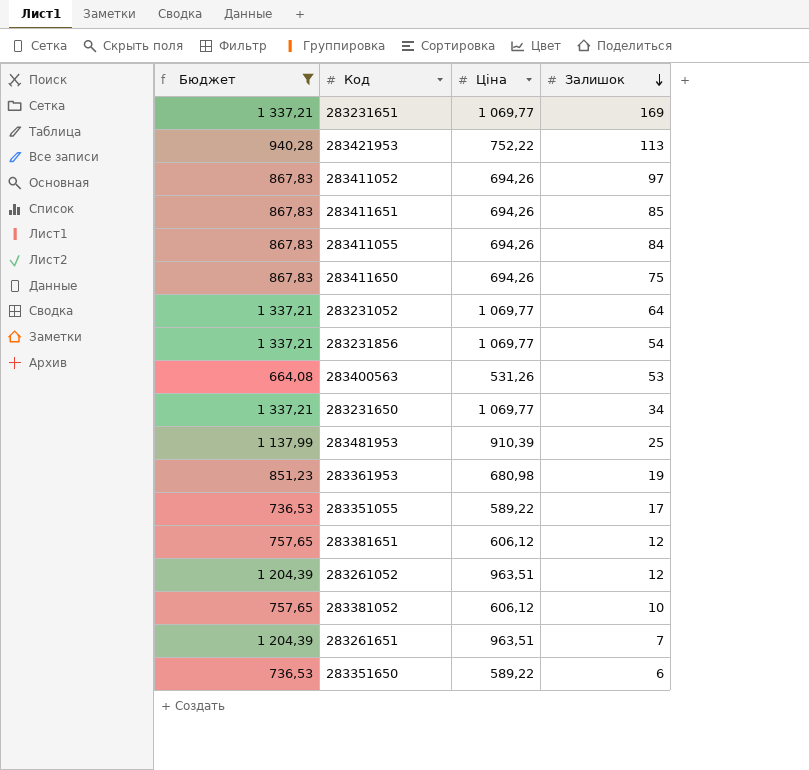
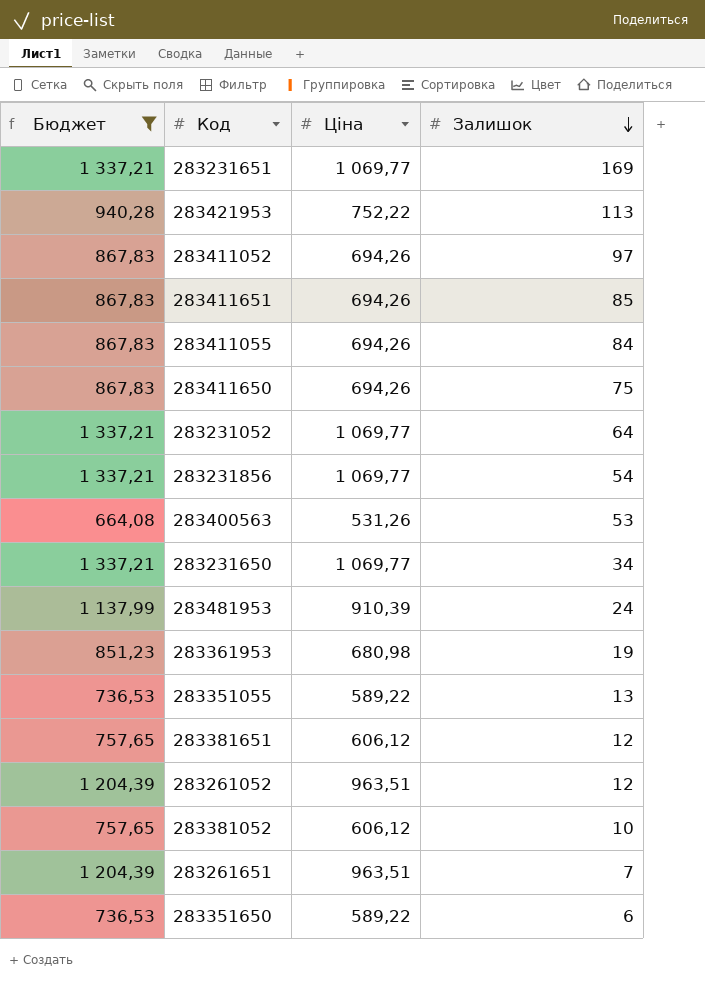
283481953 | Залишок: 25 -> 24
283351055 | Залишок: 17 -> 13

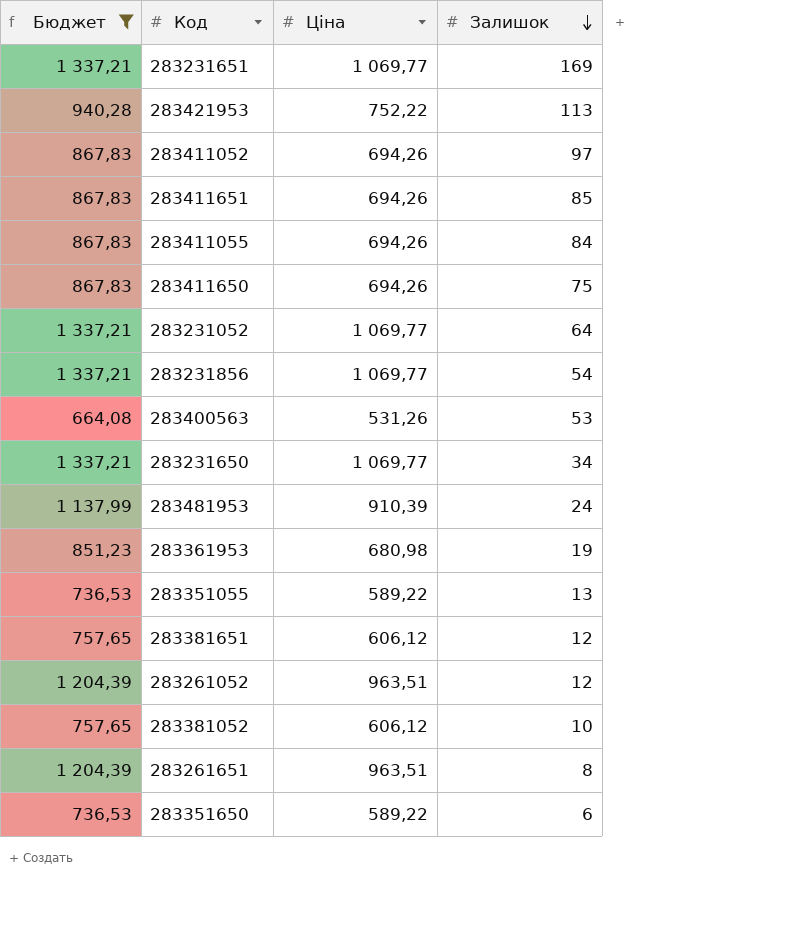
283261651 | Залишок: 7 -> 8

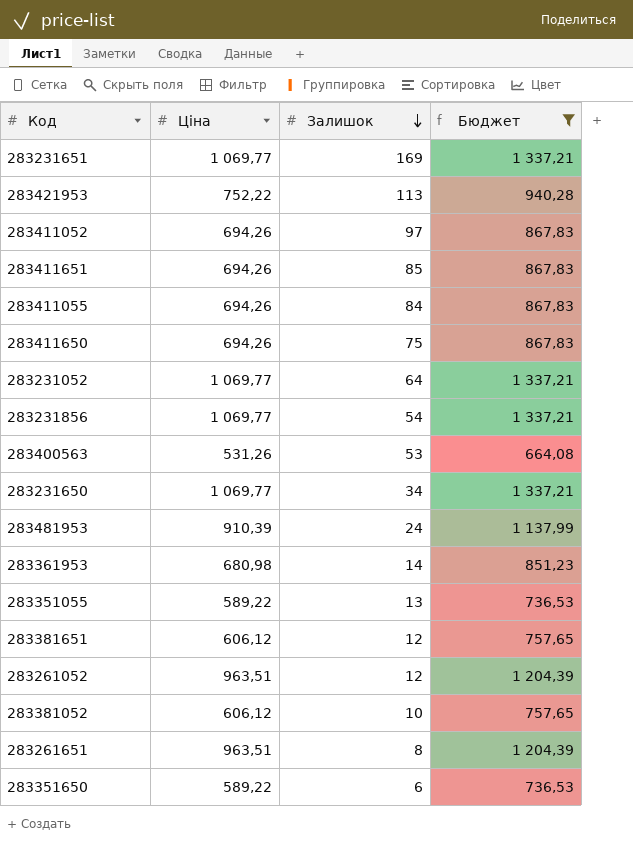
column Бюджет | position: 1 -> 4
283361953 | Залишок: 19 -> 14

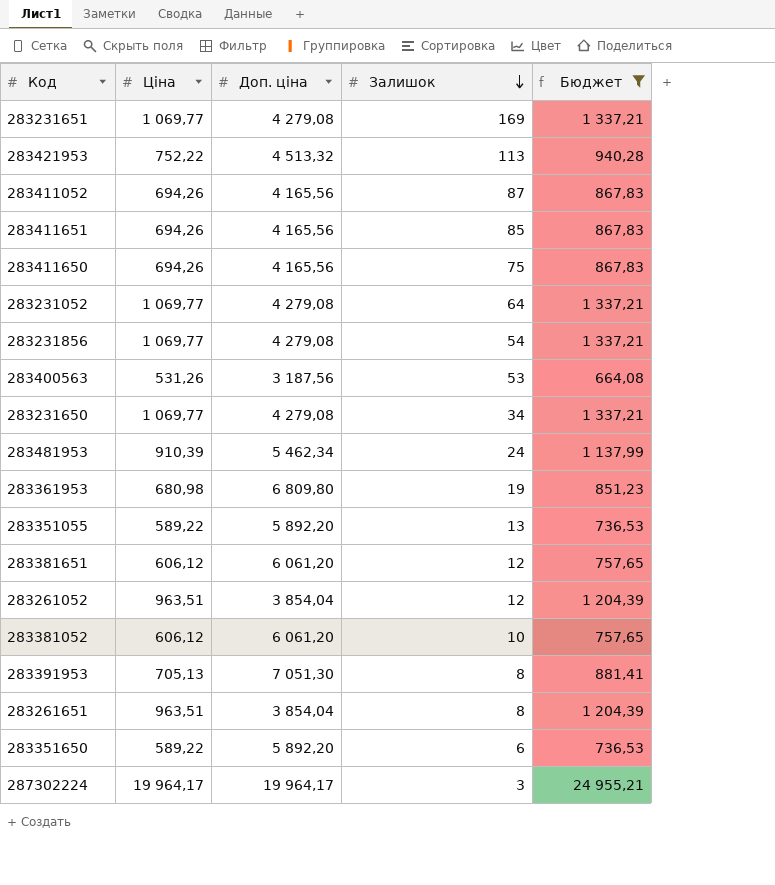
column Доп. ціна | position: none -> 3
row 283411055: 694,26 | 84 | 867,83 -> none
283411052 | Залишок: 97 -> 87
283361953 | Залишок: 14 -> 19
row 283391953: none -> 705,13 | 7 051,30 | 8 | 881,41
row 287302224: none -> 19 964,17 | 19 964,17 | 3 | 24 955,21

